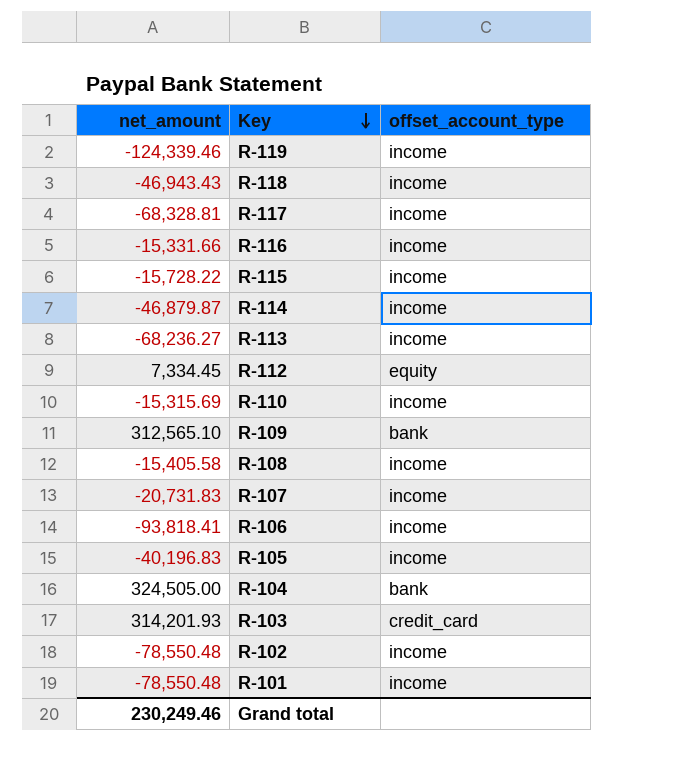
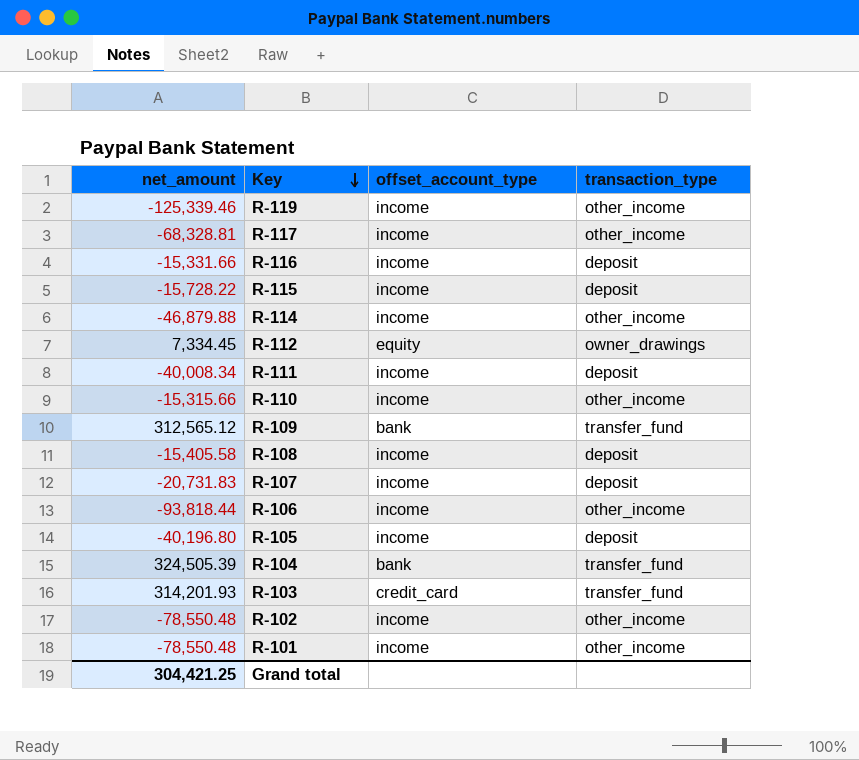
column transaction_type | position: none -> 4
row R-118: -46,943.43 | income -> none
row R-113: -68,236.27 | income -> none
R-119 | net_amount: -124,339.46 -> -125,339.46
R-114 | net_amount: -46,879.87 -> -46,879.88
row R-111: none -> -40,008.34 | income | deposit
R-110 | net_amount: -15,315.69 -> -15,315.66
R-109 | net_amount: 312,565.10 -> 312,565.12
R-106 | net_amount: -93,818.41 -> -93,818.44
R-105 | net_amount: -40,196.83 -> -40,196.80
R-104 | net_amount: 324,505.00 -> 324,505.39
Grand total | net_amount: 230,249.46 -> 304,421.25

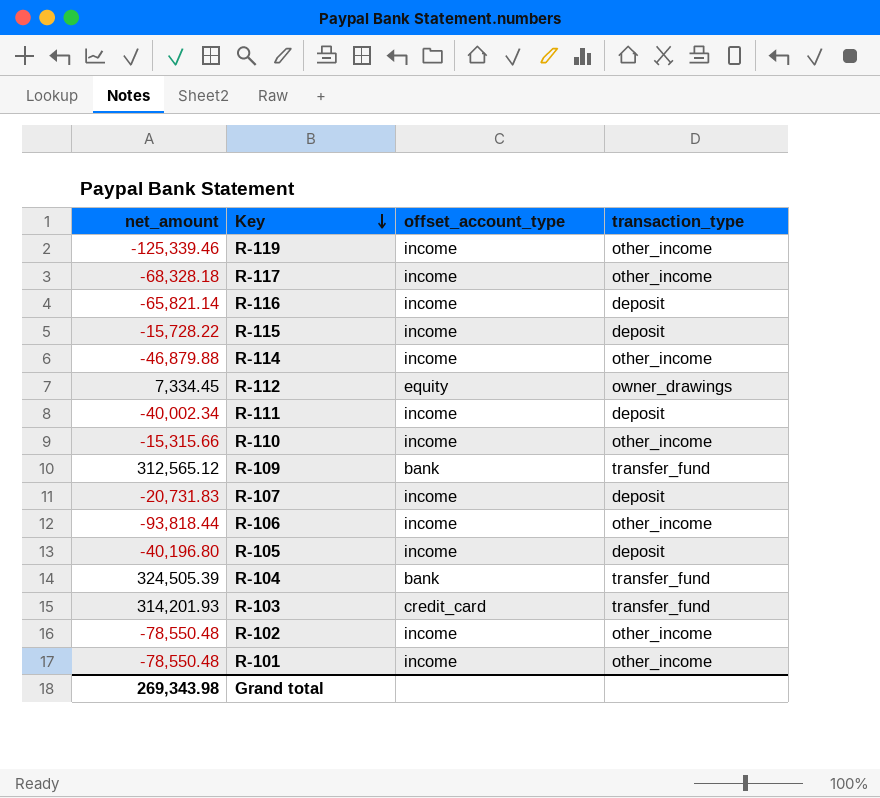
row R-108: -15,405.58 | income | deposit -> none
R-117 | net_amount: -68,328.81 -> -68,328.18
R-116 | net_amount: -15,331.66 -> -65,821.14
R-111 | net_amount: -40,008.34 -> -40,002.34
Grand total | net_amount: 304,421.25 -> 269,343.98

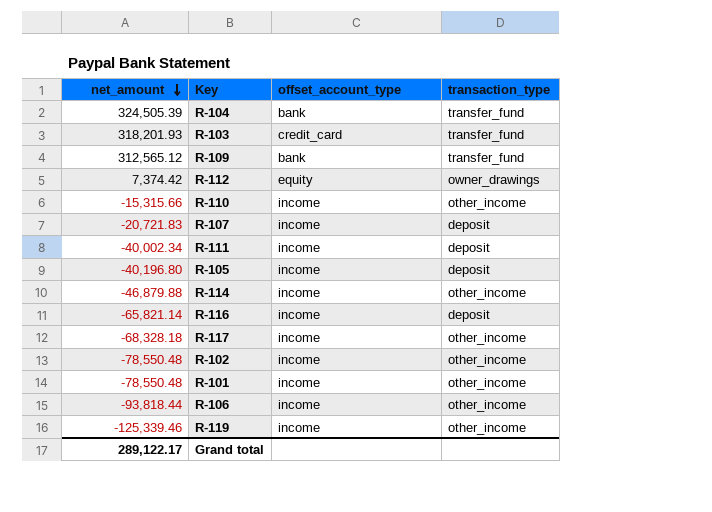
row order: Key descending -> net_amount descending
row R-115: -15,728.22 | income | deposit -> none
R-103 | net_amount: 314,201.93 -> 318,201.93
R-112 | net_amount: 7,334.45 -> 7,374.42
R-107 | net_amount: -20,731.83 -> -20,721.83
Grand total | net_amount: 269,343.98 -> 289,122.17

